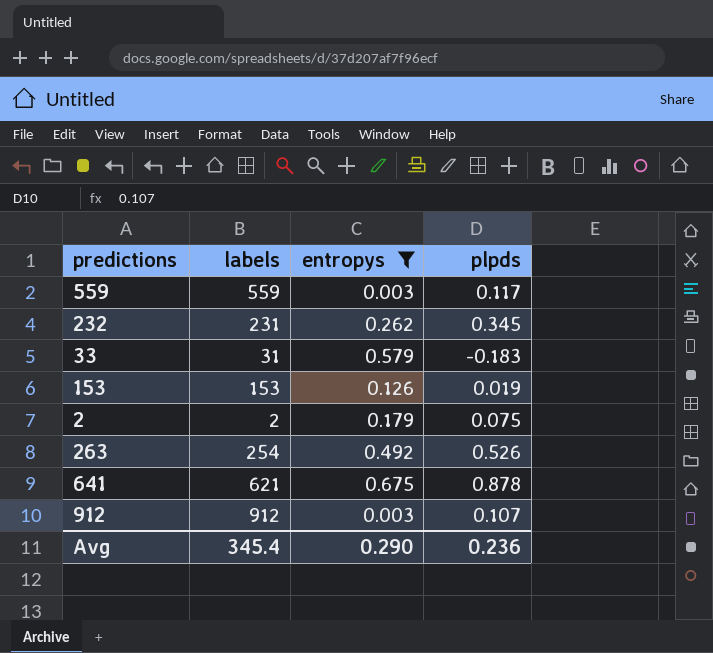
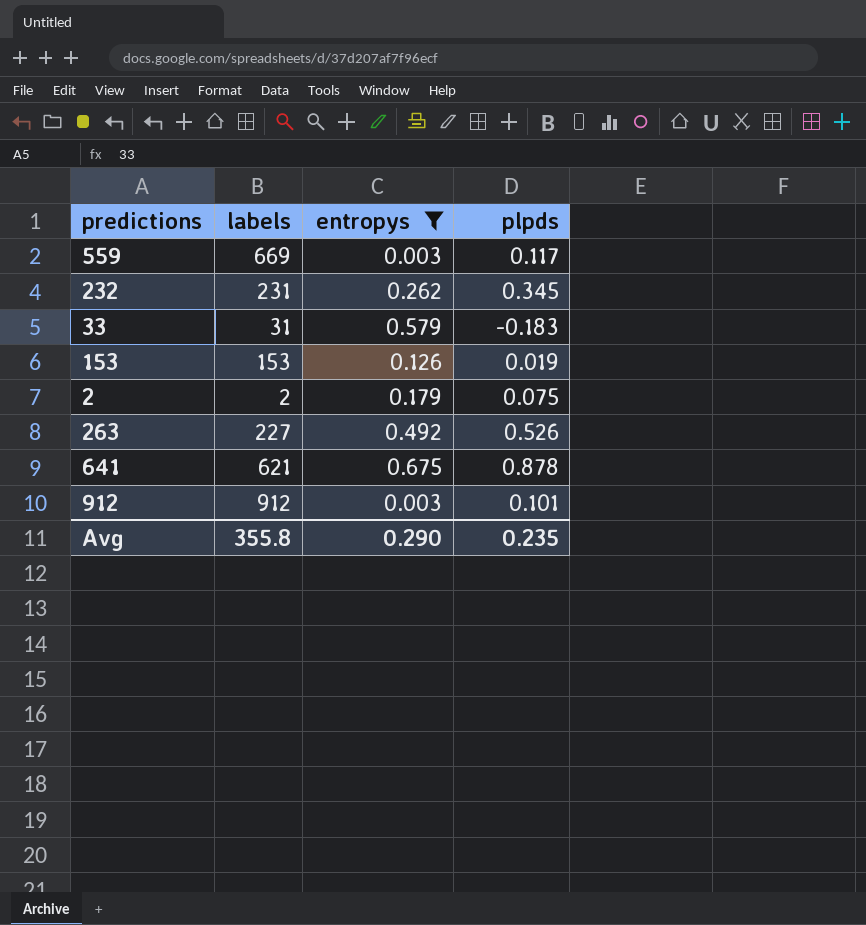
559 | labels: 559 -> 669
263 | labels: 254 -> 227
912 | plpds: 0.107 -> 0.101
Avg | labels: 345.4 -> 355.8
Avg | plpds: 0.236 -> 0.235

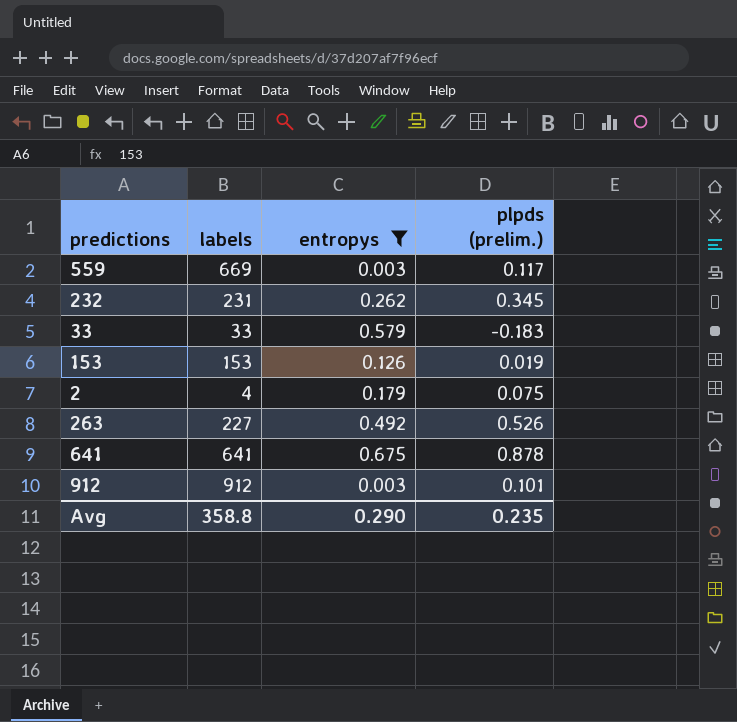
column name: plpds -> plpds (prelim.)
33 | labels: 31 -> 33
2 | labels: 2 -> 4
641 | labels: 621 -> 641
Avg | labels: 355.8 -> 358.8

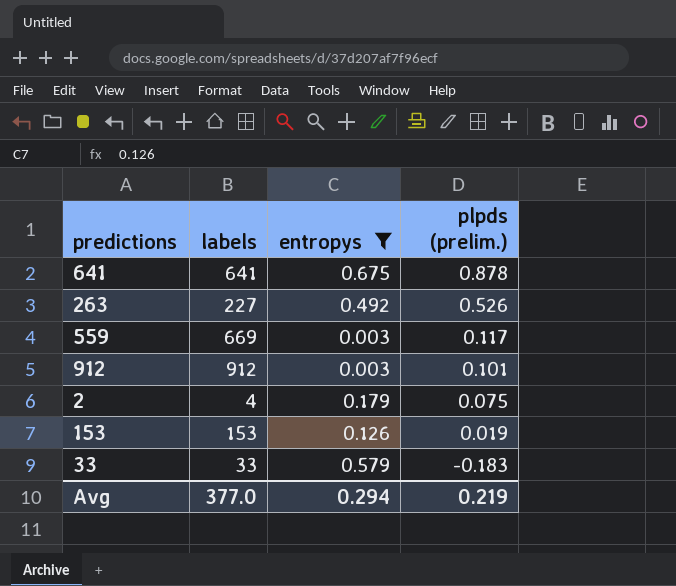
row order: none -> plpds (prelim.) descending
row 232: 231 | 0.262 | 0.345 -> none
Avg | labels: 358.8 -> 377.0
Avg | entropys: 0.290 -> 0.294
Avg | plpds (prelim.): 0.235 -> 0.219

